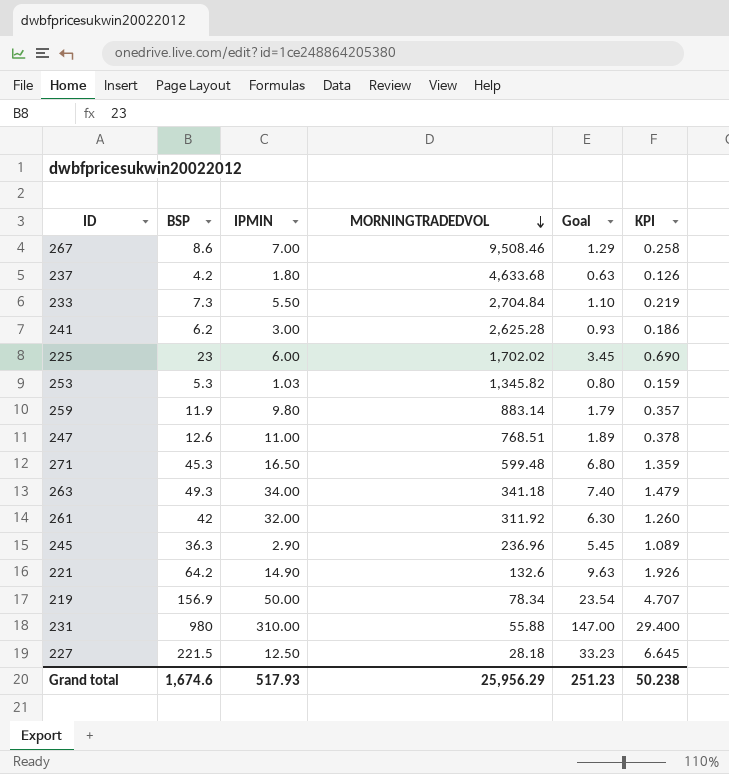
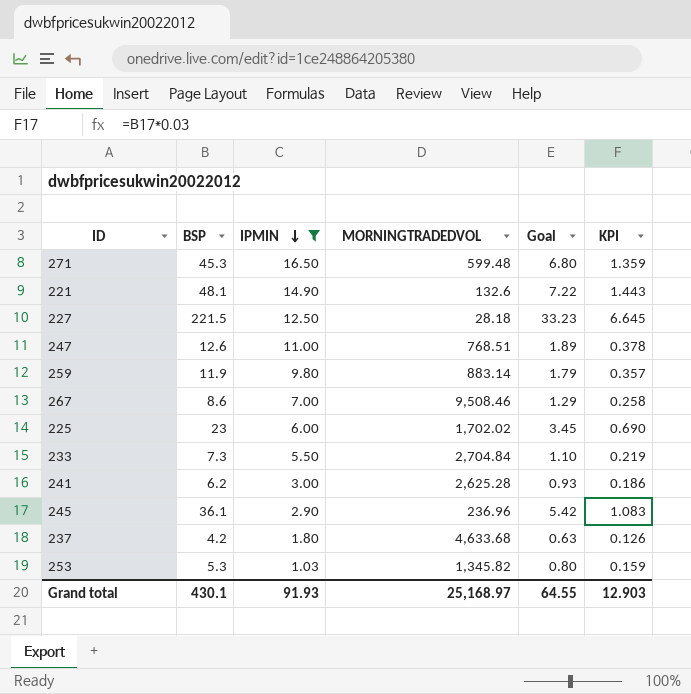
filter: none -> IPMIN <= 16.50
row order: MORNINGTRADEDVOL descending -> IPMIN descending
221 | BSP: 64.2 -> 48.1
221 | Goal: 9.63 -> 7.22
221 | KPI: 1.926 -> 1.443
245 | BSP: 36.3 -> 36.1
245 | Goal: 5.45 -> 5.42
245 | KPI: 1.089 -> 1.083
Grand total | BSP: 1,674.6 -> 430.1
Grand total | IPMIN: 517.93 -> 91.93
Grand total | MORNINGTRADEDVOL: 25,956.29 -> 25,168.97
Grand total | Goal: 251.23 -> 64.55
Grand total | KPI: 50.238 -> 12.903

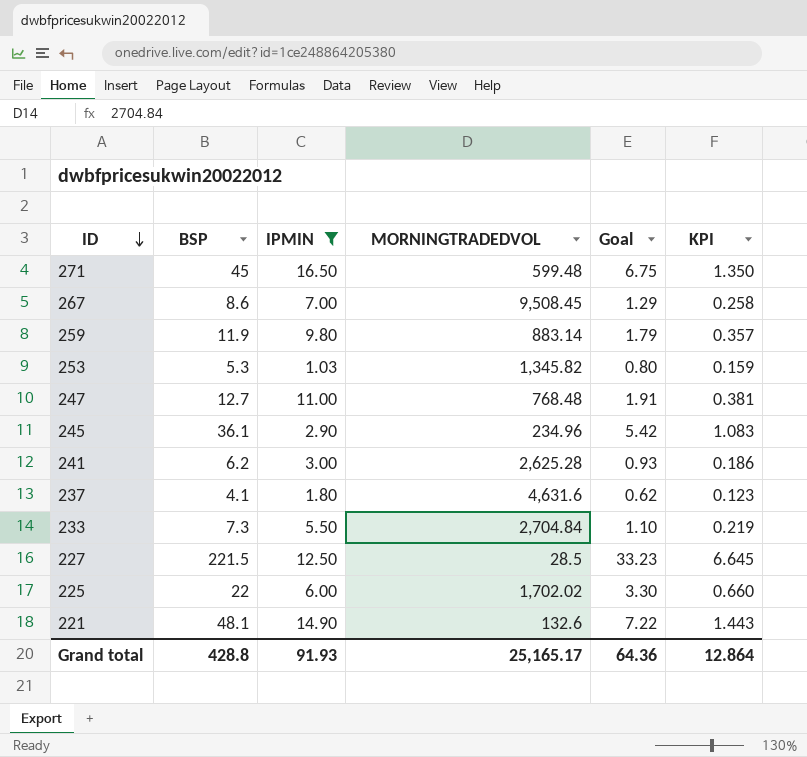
row order: IPMIN descending -> ID descending
271 | BSP: 45.3 -> 45
271 | Goal: 6.80 -> 6.75
271 | KPI: 1.359 -> 1.350
267 | MORNINGTRADEDVOL: 9,508.46 -> 9,508.45
247 | BSP: 12.6 -> 12.7
247 | MORNINGTRADEDVOL: 768.51 -> 768.48
247 | Goal: 1.89 -> 1.91
247 | KPI: 0.378 -> 0.381
245 | MORNINGTRADEDVOL: 236.96 -> 234.96
237 | BSP: 4.2 -> 4.1
237 | MORNINGTRADEDVOL: 4,633.68 -> 4,631.6
237 | Goal: 0.63 -> 0.62
237 | KPI: 0.126 -> 0.123
227 | MORNINGTRADEDVOL: 28.18 -> 28.5
225 | BSP: 23 -> 22
225 | Goal: 3.45 -> 3.30
225 | KPI: 0.690 -> 0.660
Grand total | BSP: 430.1 -> 428.8
Grand total | MORNINGTRADEDVOL: 25,168.97 -> 25,165.17
Grand total | Goal: 64.55 -> 64.36
Grand total | KPI: 12.903 -> 12.864

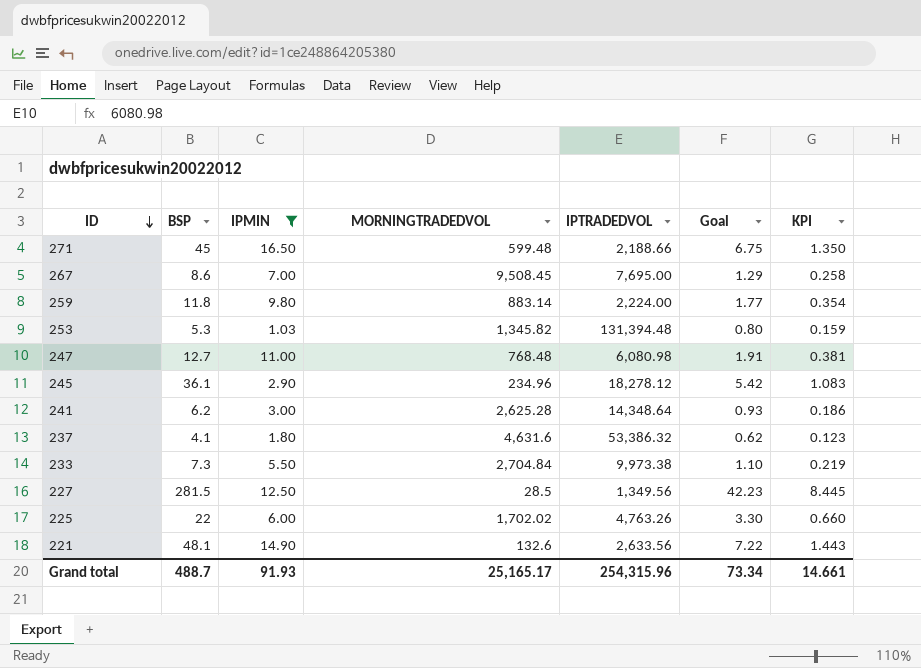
column IPTRADEDVOL | position: none -> 5
259 | BSP: 11.9 -> 11.8
259 | Goal: 1.79 -> 1.77
259 | KPI: 0.357 -> 0.354
227 | BSP: 221.5 -> 281.5
227 | Goal: 33.23 -> 42.23
227 | KPI: 6.645 -> 8.445
Grand total | BSP: 428.8 -> 488.7
Grand total | Goal: 64.36 -> 73.34
Grand total | KPI: 12.864 -> 14.661

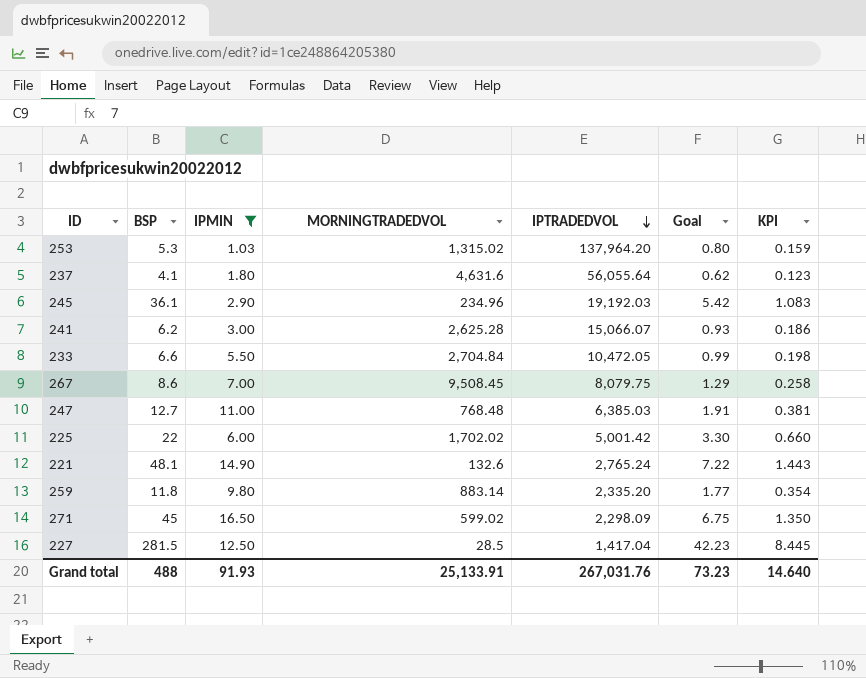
row order: ID descending -> IPTRADEDVOL descending
253 | MORNINGTRADEDVOL: 1,345.82 -> 1,315.02
253 | IPTRADEDVOL: 131,394.48 -> 137,964.20
237 | IPTRADEDVOL: 53,386.32 -> 56,055.64
245 | IPTRADEDVOL: 18,278.12 -> 19,192.03
241 | IPTRADEDVOL: 14,348.64 -> 15,066.07
233 | BSP: 7.3 -> 6.6
233 | IPTRADEDVOL: 9,973.38 -> 10,472.05
233 | Goal: 1.10 -> 0.99
233 | KPI: 0.219 -> 0.198
267 | IPTRADEDVOL: 7,695.00 -> 8,079.75
247 | IPTRADEDVOL: 6,080.98 -> 6,385.03
225 | IPTRADEDVOL: 4,763.26 -> 5,001.42
221 | IPTRADEDVOL: 2,633.56 -> 2,765.24
259 | IPTRADEDVOL: 2,224.00 -> 2,335.20
271 | MORNINGTRADEDVOL: 599.48 -> 599.02
271 | IPTRADEDVOL: 2,188.66 -> 2,298.09
227 | IPTRADEDVOL: 1,349.56 -> 1,417.04
Grand total | BSP: 488.7 -> 488
Grand total | MORNINGTRADEDVOL: 25,165.17 -> 25,133.91
Grand total | IPTRADEDVOL: 254,315.96 -> 267,031.76
Grand total | Goal: 73.34 -> 73.23
Grand total | KPI: 14.661 -> 14.640

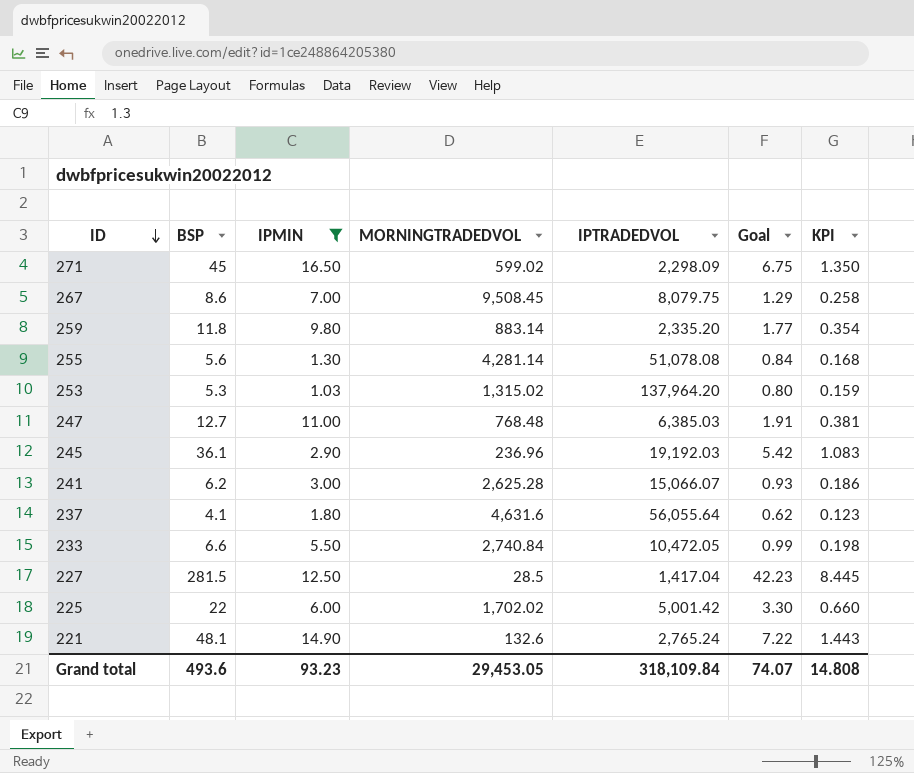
row order: IPTRADEDVOL descending -> ID descending
row 255: none -> 5.6 | 1.30 | 4,281.14 | 51,078.08 | 0.84 | 0.168
245 | MORNINGTRADEDVOL: 234.96 -> 236.96
233 | MORNINGTRADEDVOL: 2,704.84 -> 2,740.84
Grand total | BSP: 488 -> 493.6
Grand total | IPMIN: 91.93 -> 93.23
Grand total | MORNINGTRADEDVOL: 25,133.91 -> 29,453.05
Grand total | IPTRADEDVOL: 267,031.76 -> 318,109.84
Grand total | Goal: 73.23 -> 74.07
Grand total | KPI: 14.640 -> 14.808

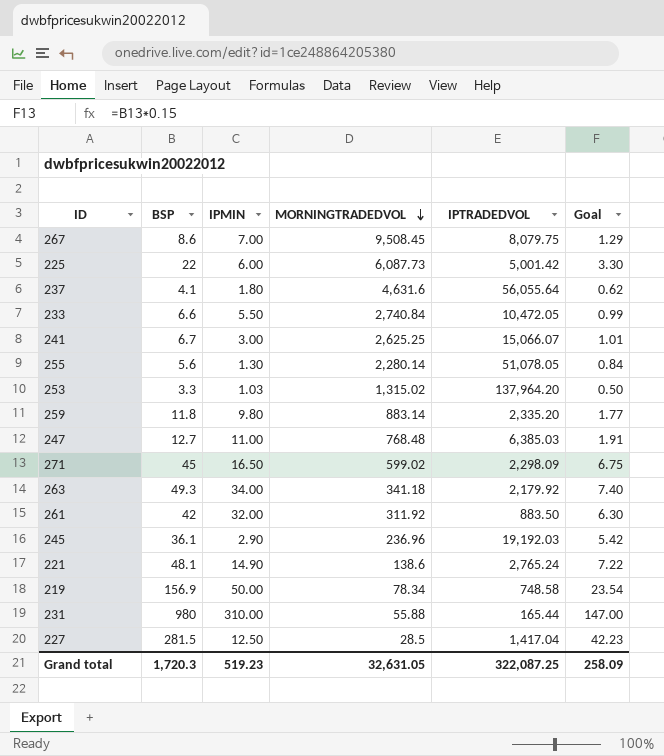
filter: IPMIN <= 16.50 -> none
row order: ID descending -> MORNINGTRADEDVOL descending
column KPI | formula: [BSP] * 0.03 -> none
225 | MORNINGTRADEDVOL: 1,702.02 -> 6,087.73
241 | BSP: 6.2 -> 6.7
241 | MORNINGTRADEDVOL: 2,625.28 -> 2,625.25
241 | Goal: 0.93 -> 1.01
255 | MORNINGTRADEDVOL: 4,281.14 -> 2,280.14
255 | IPTRADEDVOL: 51,078.08 -> 51,078.05
253 | BSP: 5.3 -> 3.3
253 | Goal: 0.80 -> 0.50
221 | MORNINGTRADEDVOL: 132.6 -> 138.6
Grand total | BSP: 493.6 -> 1,720.3
Grand total | IPMIN: 93.23 -> 519.23
Grand total | MORNINGTRADEDVOL: 29,453.05 -> 32,631.05
Grand total | IPTRADEDVOL: 318,109.84 -> 322,087.25
Grand total | Goal: 74.07 -> 258.09

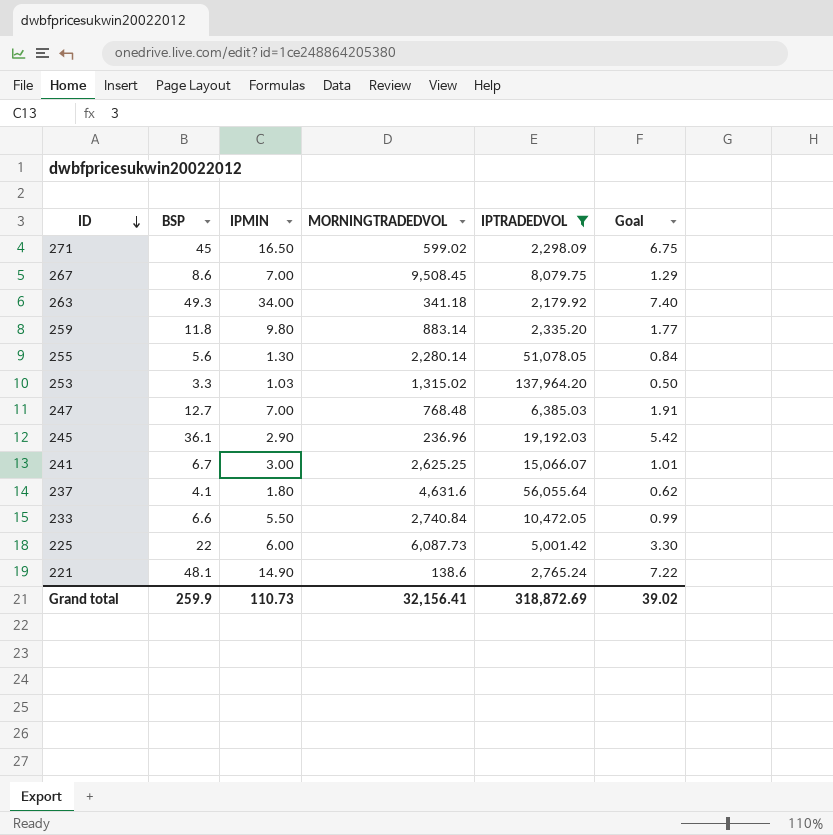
filter: none -> IPTRADEDVOL >= 2,179.92
row order: MORNINGTRADEDVOL descending -> ID descending
247 | IPMIN: 11.00 -> 7.00
Grand total | BSP: 1,720.3 -> 259.9
Grand total | IPMIN: 519.23 -> 110.73
Grand total | MORNINGTRADEDVOL: 32,631.05 -> 32,156.41
Grand total | IPTRADEDVOL: 322,087.25 -> 318,872.69
Grand total | Goal: 258.09 -> 39.02

